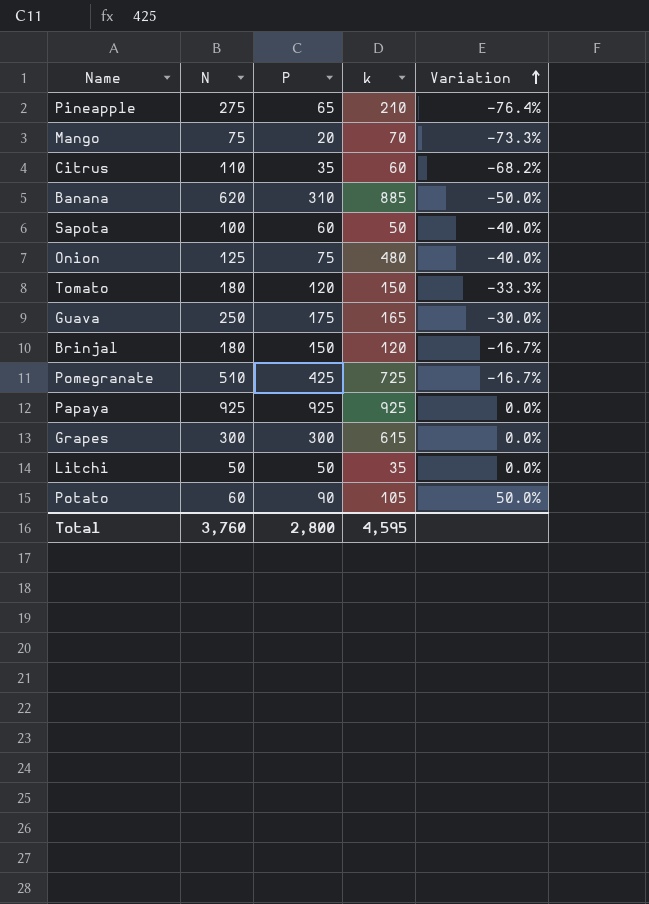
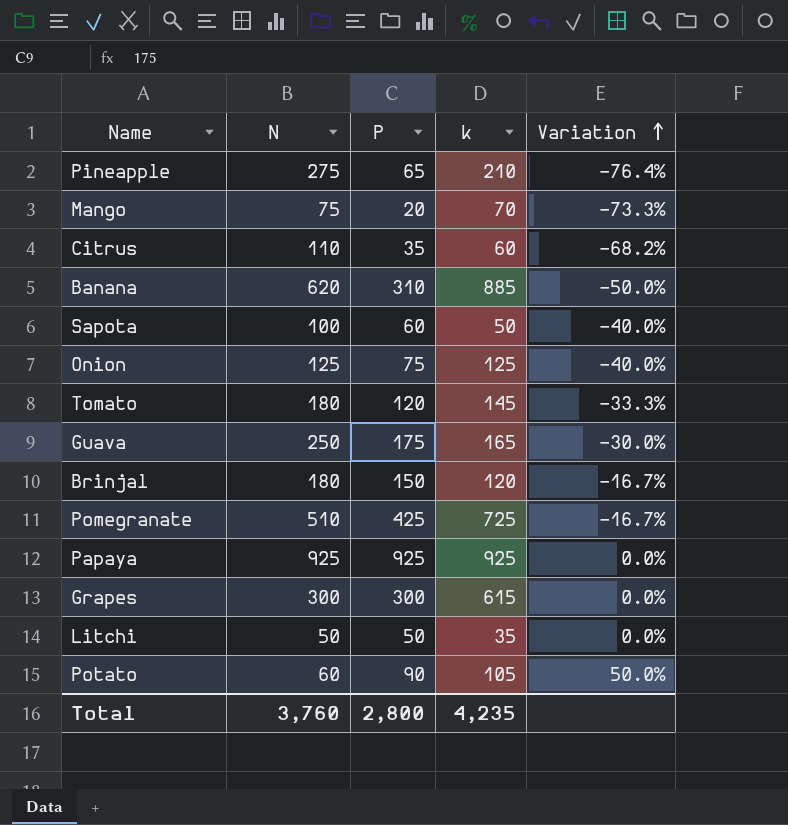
Onion | k: 480 -> 125
Tomato | k: 150 -> 145
Total | k: 4,595 -> 4,235

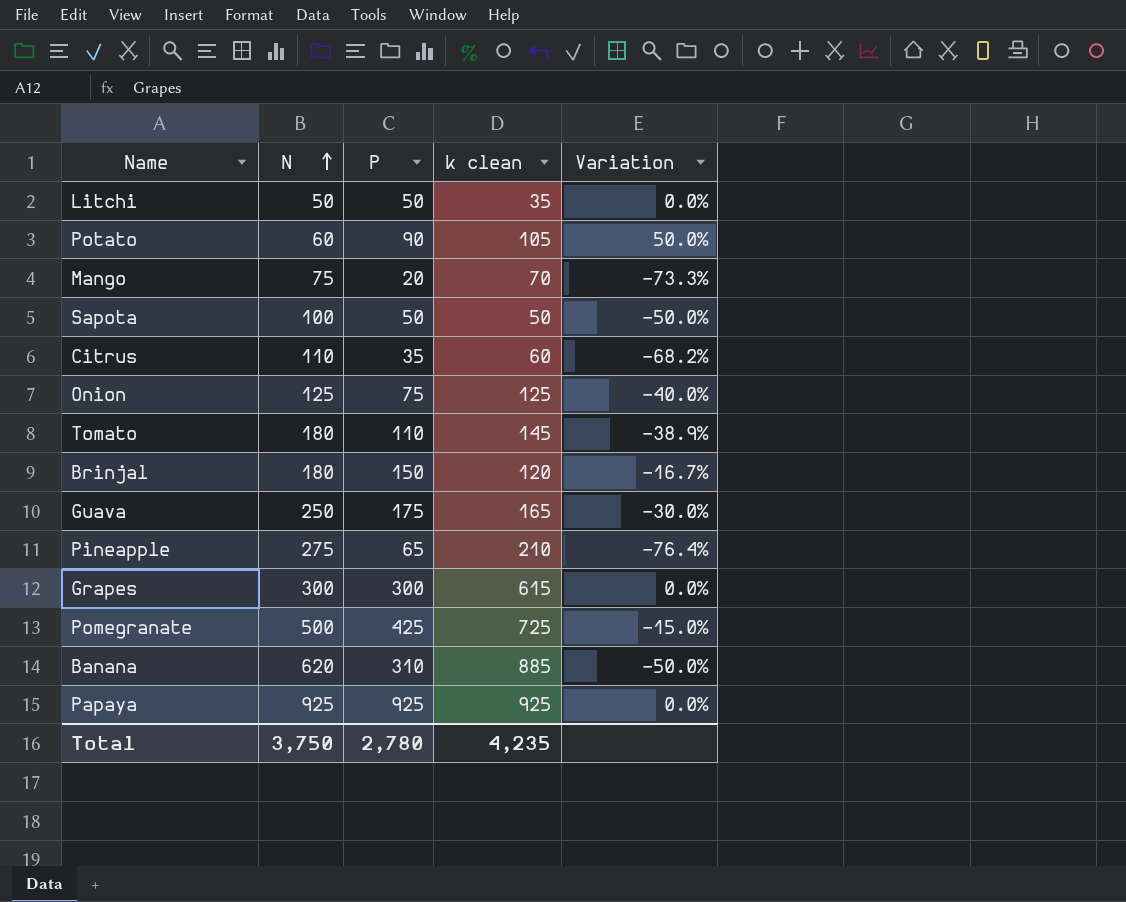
row order: Variation ascending -> N ascending
column name: k -> k clean
Sapota | P: 60 -> 50
Sapota | Variation: -40.0% -> -50.0%
Tomato | P: 120 -> 110
Tomato | Variation: -33.3% -> -38.9%
Pomegranate | N: 510 -> 500
Pomegranate | Variation: -16.7% -> -15.0%
Total | N: 3,760 -> 3,750
Total | P: 2,800 -> 2,780

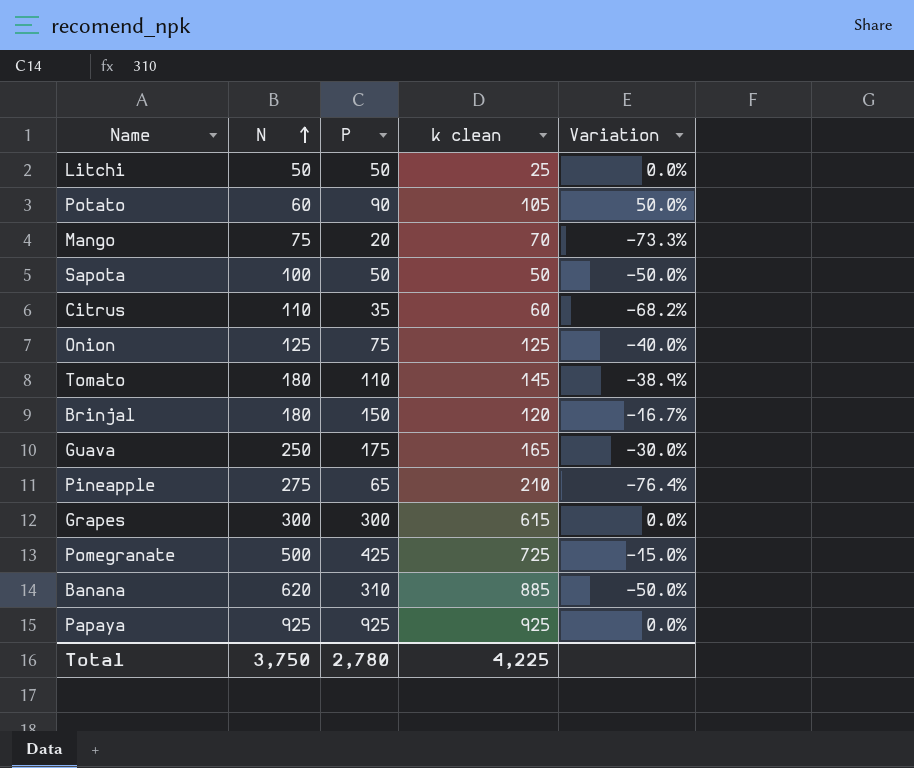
Litchi | k clean: 35 -> 25
Total | k clean: 4,235 -> 4,225

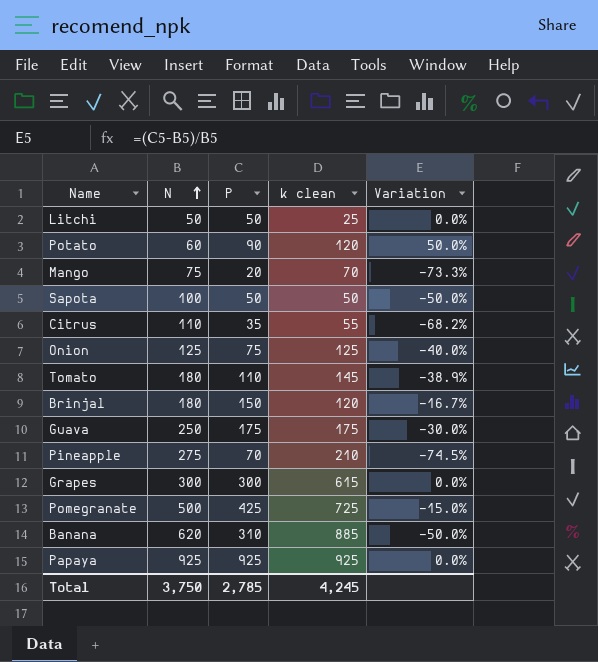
Potato | k clean: 105 -> 120
Citrus | k clean: 60 -> 55
Guava | k clean: 165 -> 175
Pineapple | P: 65 -> 70
Pineapple | Variation: -76.4% -> -74.5%
Total | P: 2,780 -> 2,785
Total | k clean: 4,225 -> 4,245

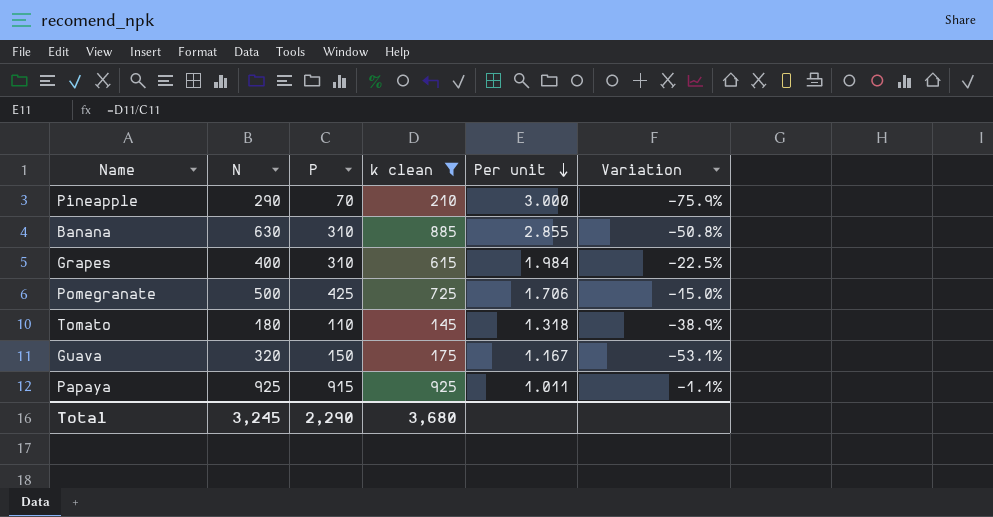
filter: none -> k clean >= 145
row order: N ascending -> Per unit descending
column Per unit | formula: none -> [k clean] / [P]
Pineapple | N: 275 -> 290
Pineapple | Variation: -74.5% -> -75.9%
Banana | N: 620 -> 630
Banana | Variation: -50.0% -> -50.8%
Grapes | N: 300 -> 400
Grapes | P: 300 -> 310
Grapes | Variation: 0.0% -> -22.5%
Guava | N: 250 -> 320
Guava | P: 175 -> 150
Guava | Variation: -30.0% -> -53.1%
Papaya | P: 925 -> 915
Papaya | Variation: 0.0% -> -1.1%
Total | N: 3,750 -> 3,245
Total | P: 2,785 -> 2,290
Total | k clean: 4,245 -> 3,680

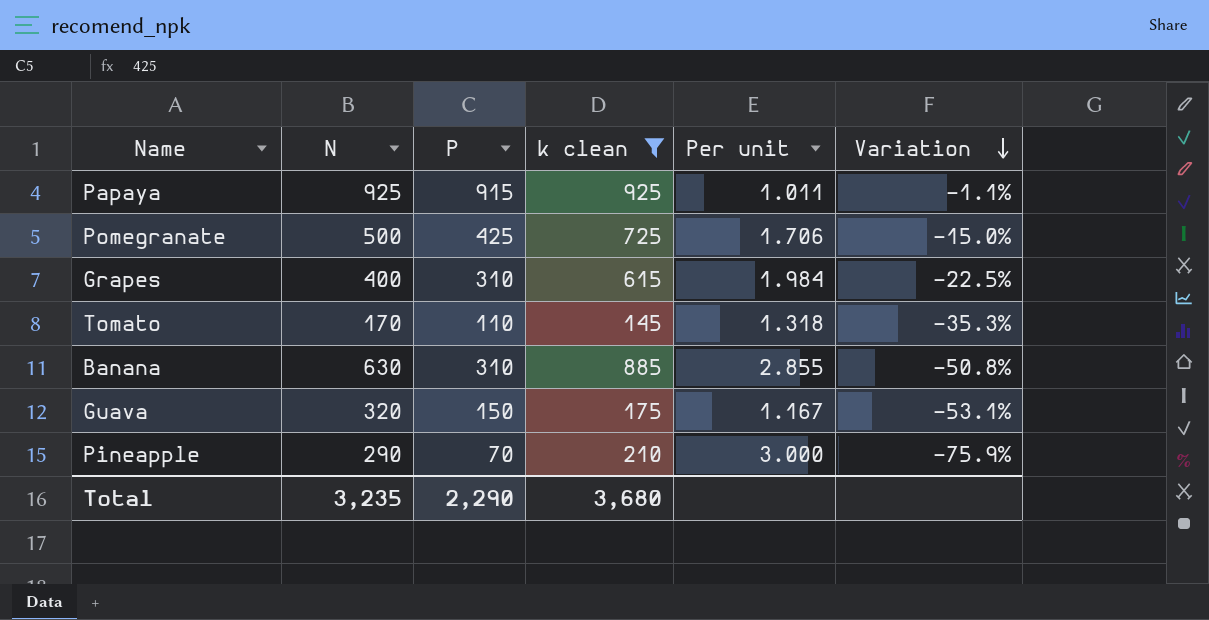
row order: Per unit descending -> Variation descending
Tomato | N: 180 -> 170
Tomato | Variation: -38.9% -> -35.3%
Total | N: 3,245 -> 3,235

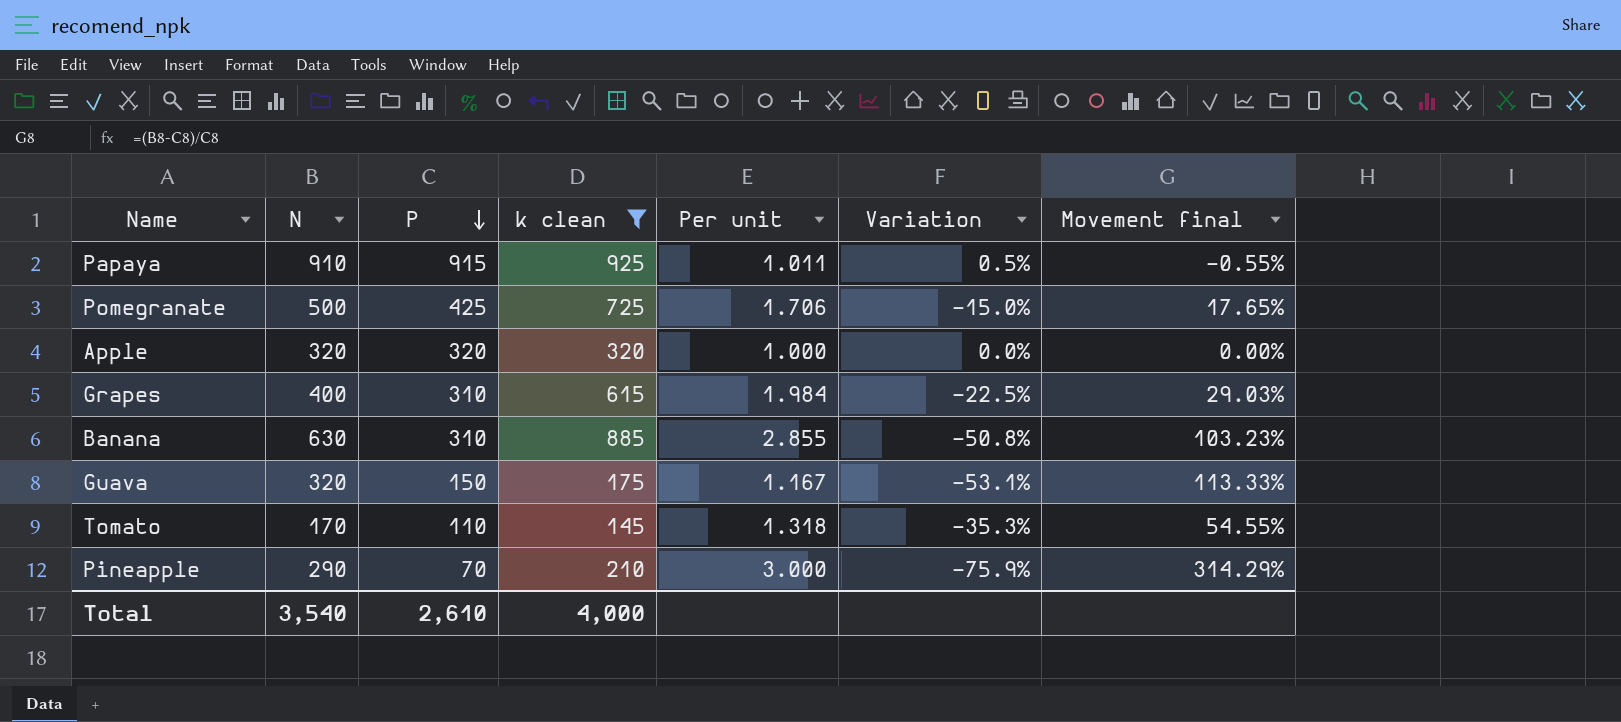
row order: Variation descending -> P descending
column Movement final | formula: none -> ([N] - [P]) / [P]
Papaya | N: 925 -> 910
Papaya | Variation: -1.1% -> 0.5%
row Apple: none -> 320 | 320 | 320 | 1.000 | 0.0% | 0.00%
Total | N: 3,235 -> 3,540
Total | P: 2,290 -> 2,610
Total | k clean: 3,680 -> 4,000

